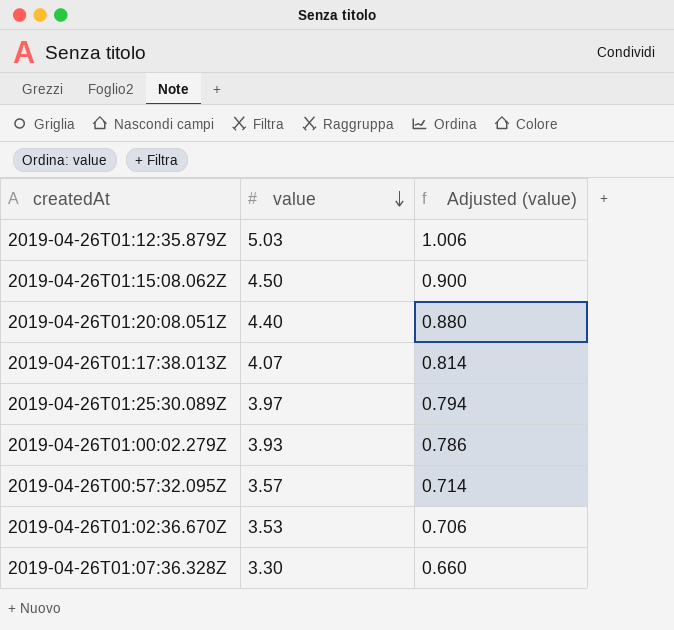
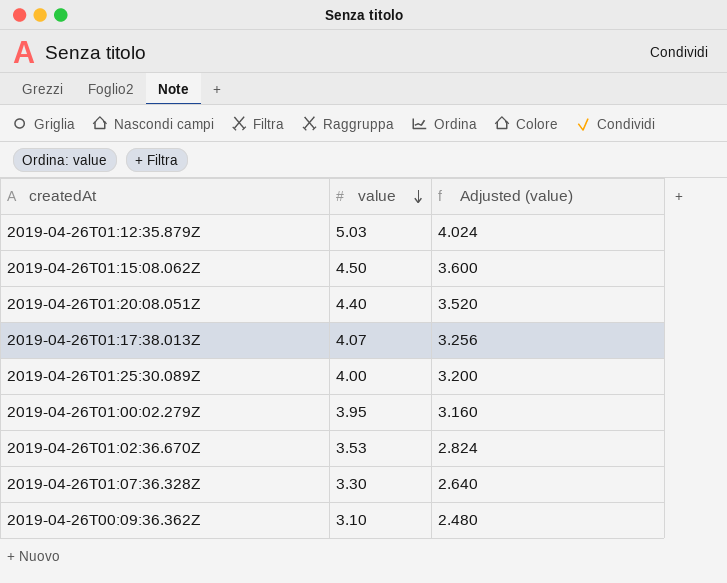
column Adjusted (value) | formula: [value] * 0.2 -> [value] * 0.8
row 2019-04-26T00:57:32.095Z: 3.57 | 0.714 -> none
2019-04-26T01:25:30.089Z | value: 3.97 -> 4.00
2019-04-26T01:00:02.279Z | value: 3.93 -> 3.95
row 2019-04-26T00:09:36.362Z: none -> 3.10 | 2.480

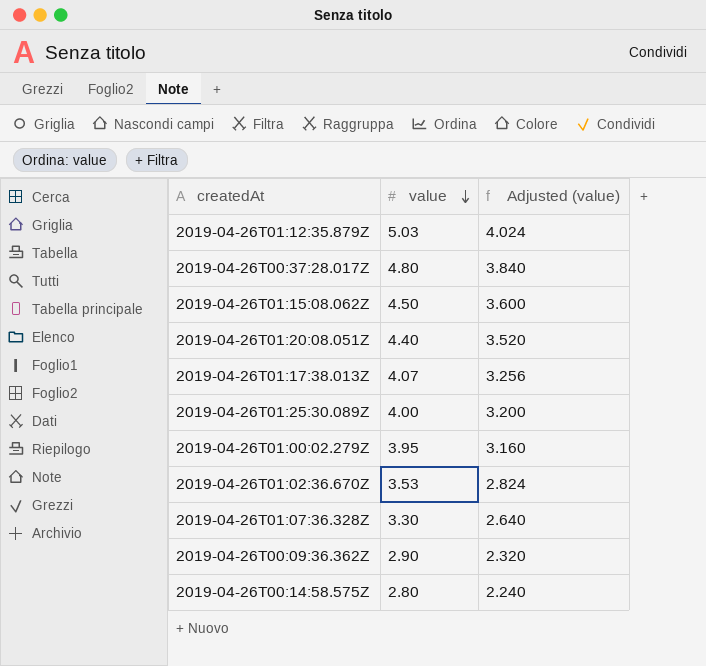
row 2019-04-26T00:37:28.017Z: none -> 4.80 | 3.840
2019-04-26T00:09:36.362Z | value: 3.10 -> 2.90
2019-04-26T00:09:36.362Z | Adjusted (value): 2.480 -> 2.320
row 2019-04-26T00:14:58.575Z: none -> 2.80 | 2.240

